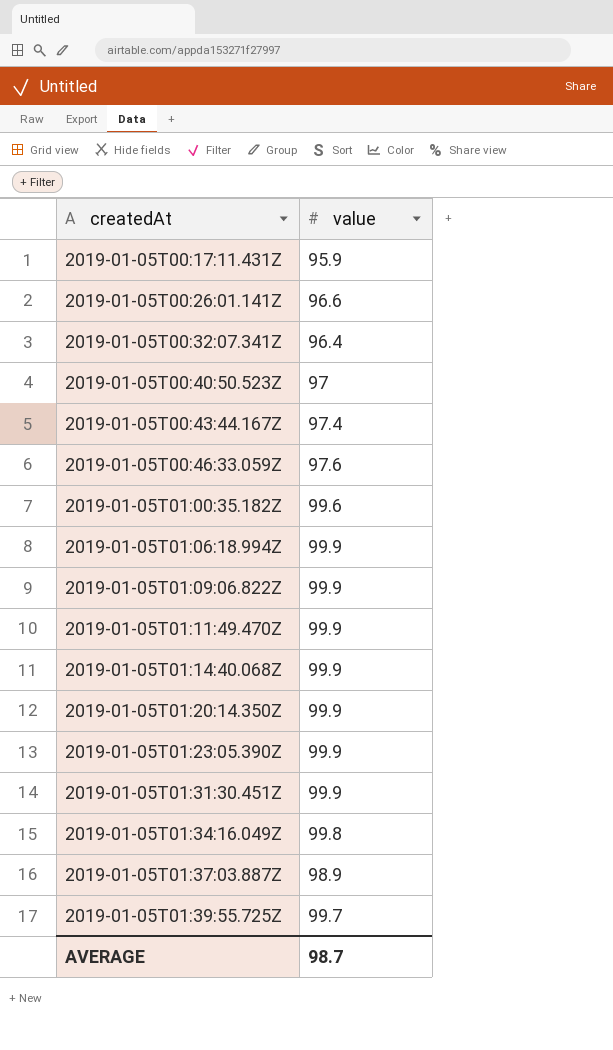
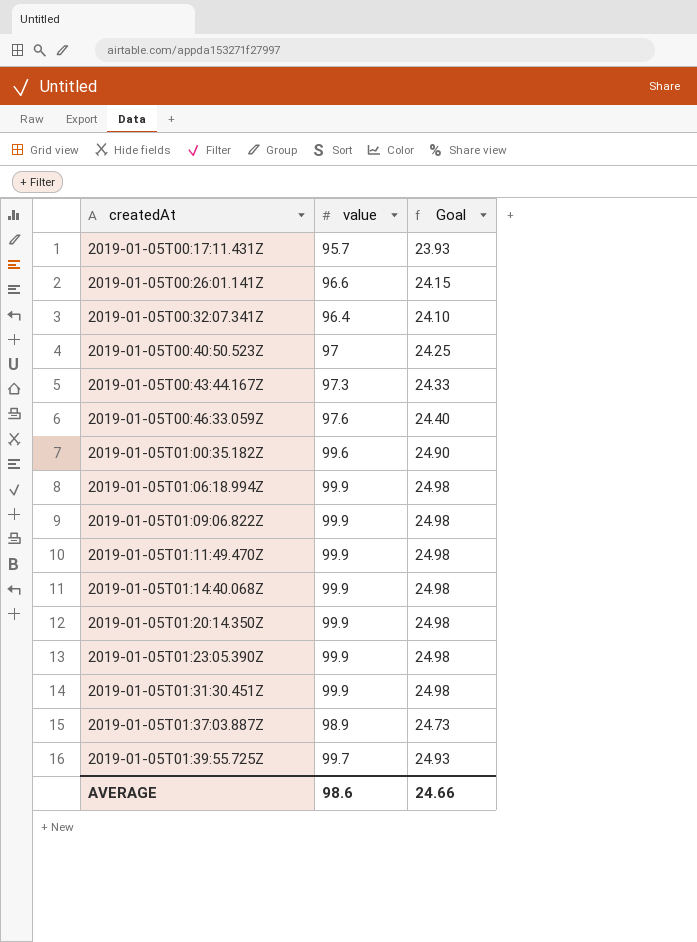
column Goal | formula: none -> [value] * 0.25
row 2019-01-05T01:34:16.049Z: 99.8 -> none
2019-01-05T00:17:11.431Z | value: 95.9 -> 95.7
2019-01-05T00:43:44.167Z | value: 97.4 -> 97.3
AVERAGE | value: 98.7 -> 98.6

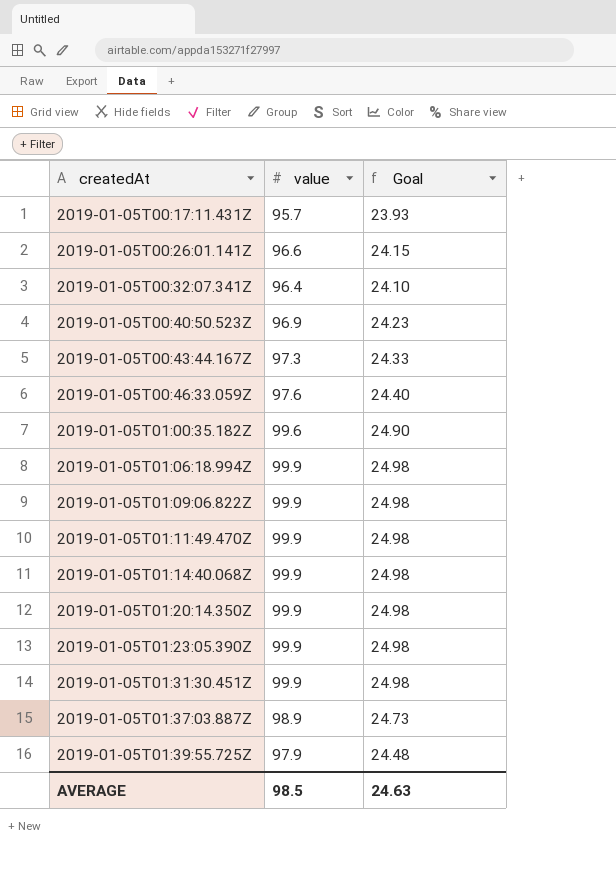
2019-01-05T00:40:50.523Z | value: 97 -> 96.9
2019-01-05T00:40:50.523Z | Goal: 24.25 -> 24.23
2019-01-05T01:39:55.725Z | value: 99.7 -> 97.9
2019-01-05T01:39:55.725Z | Goal: 24.93 -> 24.48
AVERAGE | value: 98.6 -> 98.5
AVERAGE | Goal: 24.66 -> 24.63

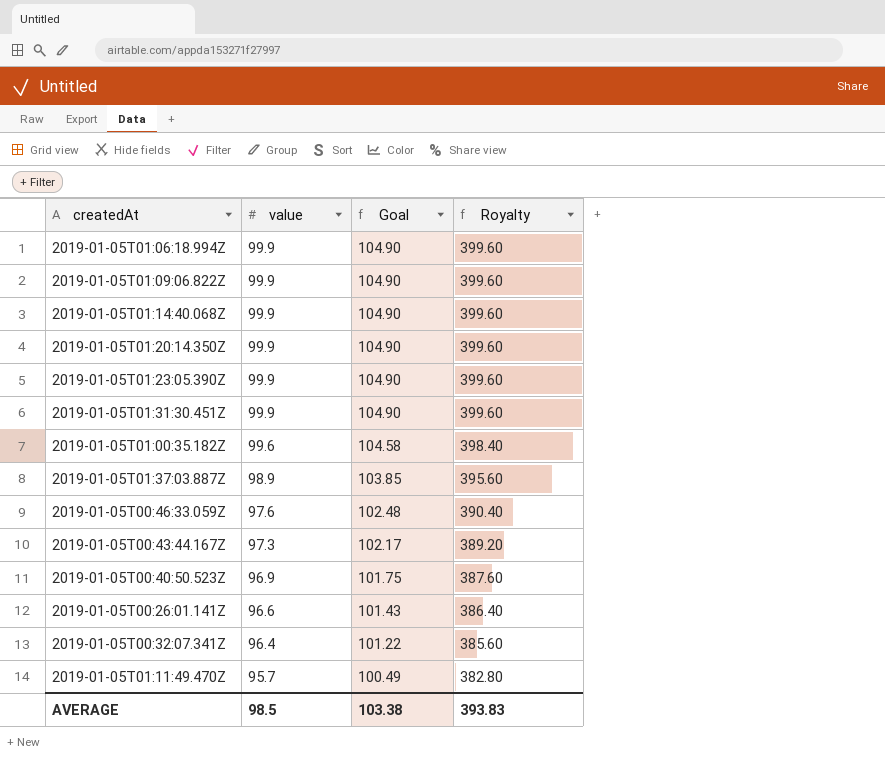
row order: createdAt ascending -> value descending
column Goal | formula: [value] * 0.25 -> [value] * 1.05
column Royalty | formula: none -> [value] * 4
row 2019-01-05T00:17:11.431Z: 95.7 | 23.93 -> none
row 2019-01-05T01:39:55.725Z: 97.9 | 24.48 -> none
2019-01-05T01:11:49.470Z | value: 99.9 -> 95.7
AVERAGE | Goal: 24.63 -> 103.38

